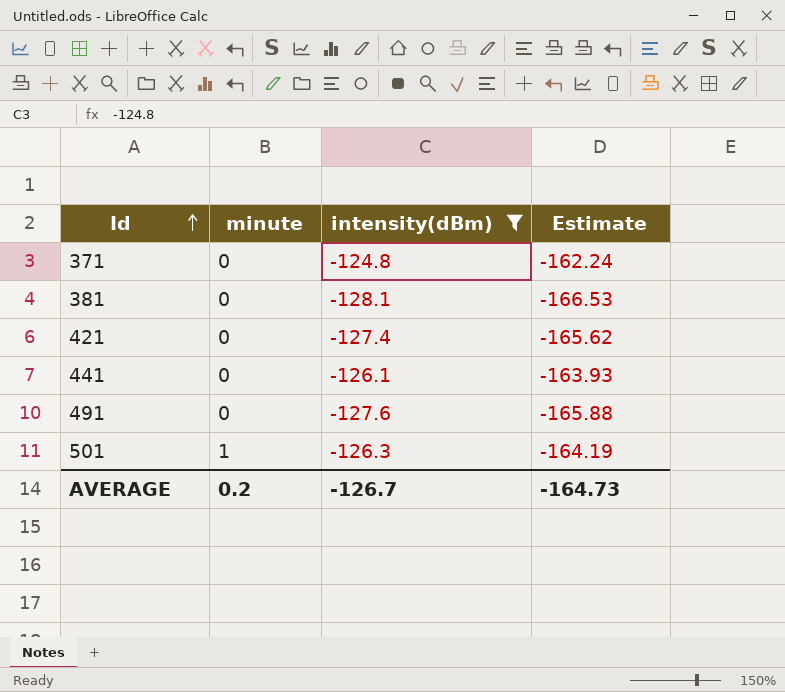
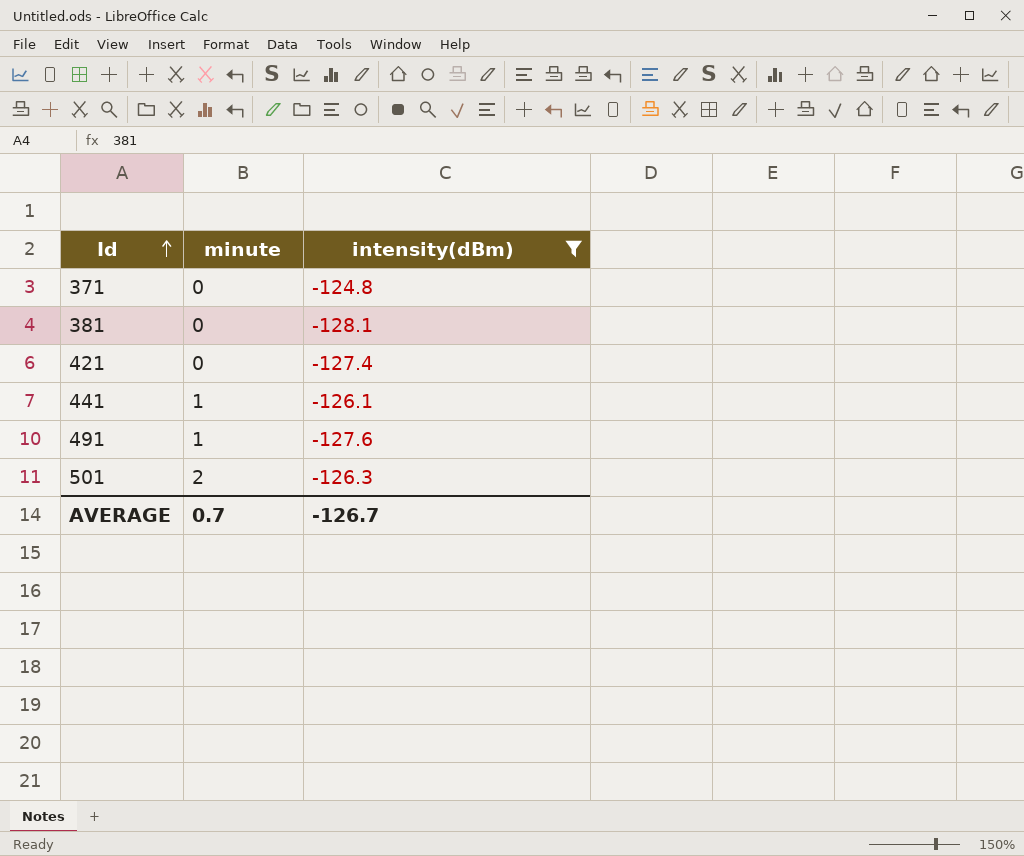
column Estimate | formula: [intensity(dBm)] * 1.3 -> none
441 | minute: 0 -> 1
491 | minute: 0 -> 1
501 | minute: 1 -> 2
AVERAGE | minute: 0.2 -> 0.7

